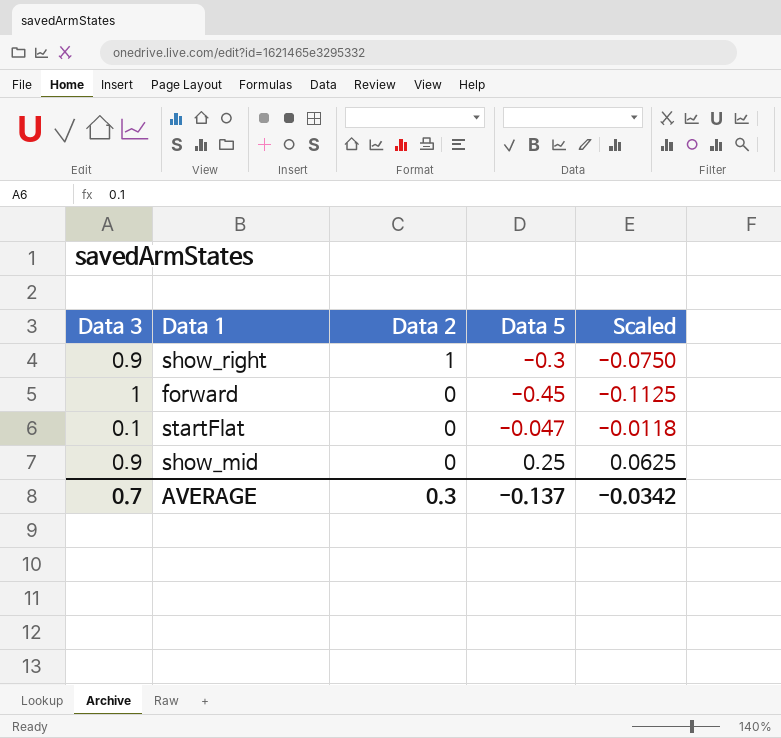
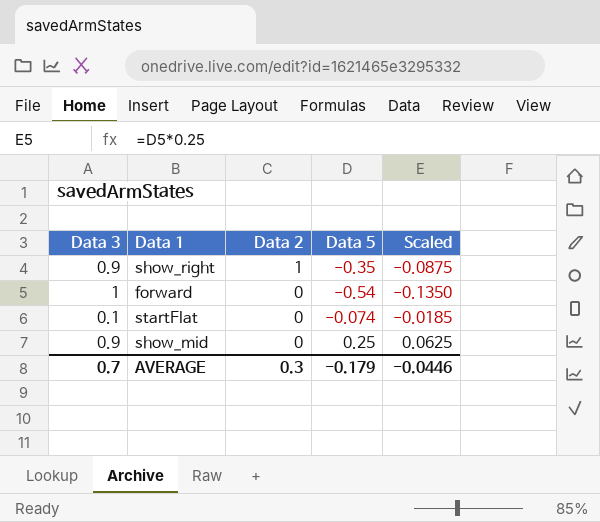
show_right | Data 5: -0.3 -> -0.35
show_right | Scaled: -0.0750 -> -0.0875
forward | Data 5: -0.45 -> -0.54
forward | Scaled: -0.1125 -> -0.1350
startFlat | Data 5: -0.047 -> -0.074
startFlat | Scaled: -0.0118 -> -0.0185
AVERAGE | Data 5: -0.137 -> -0.179
AVERAGE | Scaled: -0.0342 -> -0.0446

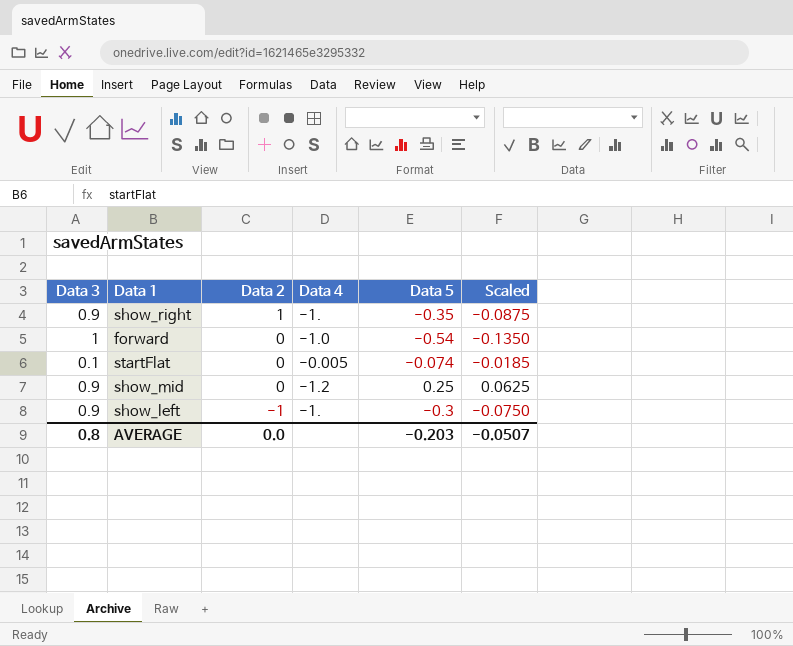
column Data 4 | position: none -> 4
row show_left: none -> 0.9 | -1 | -1. | -0.3 | -0.0750
AVERAGE | Data 3: 0.7 -> 0.8
AVERAGE | Data 2: 0.3 -> 0.0
AVERAGE | Data 5: -0.179 -> -0.203
AVERAGE | Scaled: -0.0446 -> -0.0507

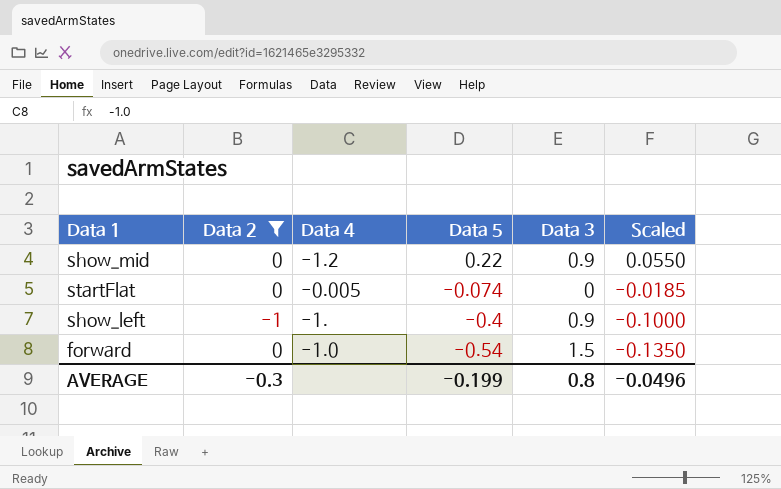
filter: none -> Data 2 != 1
row order: Data 2 descending -> Data 5 descending
column Data 3 | position: 1 -> 5
show_mid | Data 5: 0.25 -> 0.22
show_mid | Scaled: 0.0625 -> 0.0550
startFlat | Data 3: 0.1 -> 0
show_left | Data 5: -0.3 -> -0.4
show_left | Scaled: -0.0750 -> -0.1000
forward | Data 3: 1 -> 1.5
AVERAGE | Data 2: 0.0 -> -0.3
AVERAGE | Data 5: -0.203 -> -0.199
AVERAGE | Scaled: -0.0507 -> -0.0496

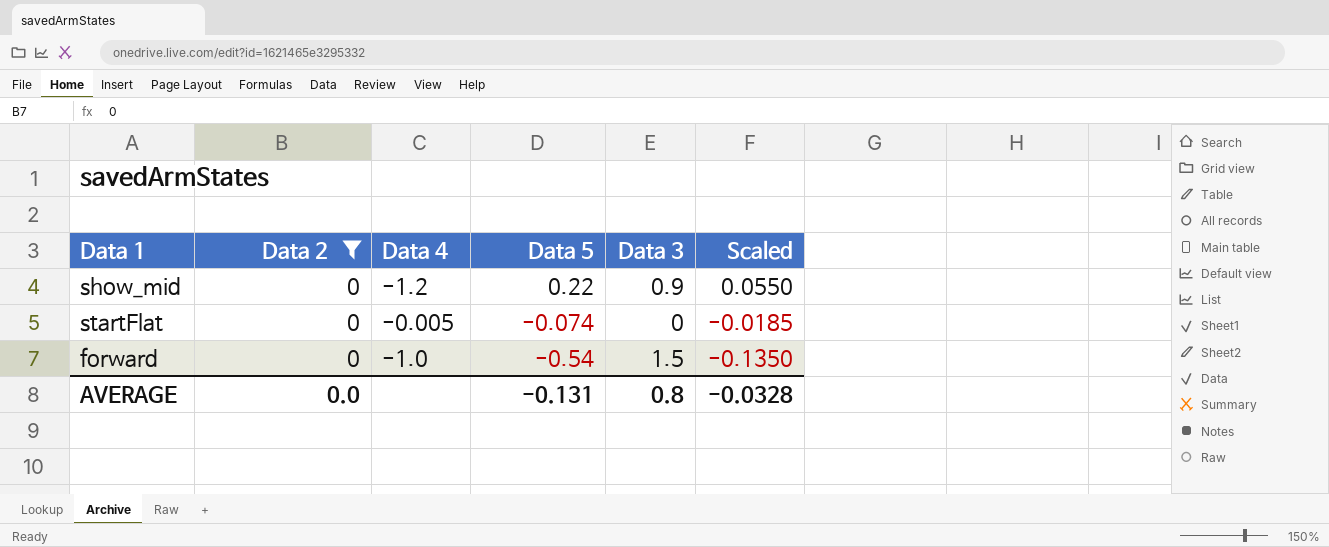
row show_left: -1 | -1. | -0.4 | 0.9 | -0.1000 -> none
AVERAGE | Data 2: -0.3 -> 0.0
AVERAGE | Data 5: -0.199 -> -0.131
AVERAGE | Scaled: -0.0496 -> -0.0328

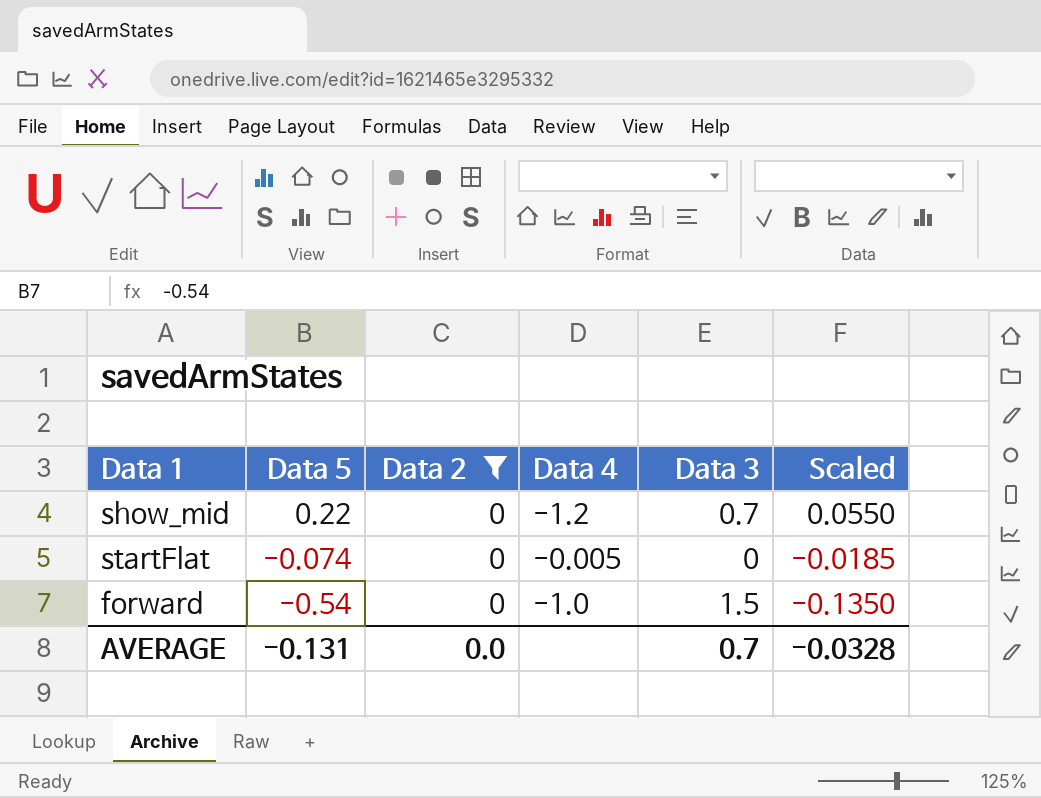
column Data 5 | position: 4 -> 2
show_mid | Data 3: 0.9 -> 0.7
AVERAGE | Data 3: 0.8 -> 0.7

